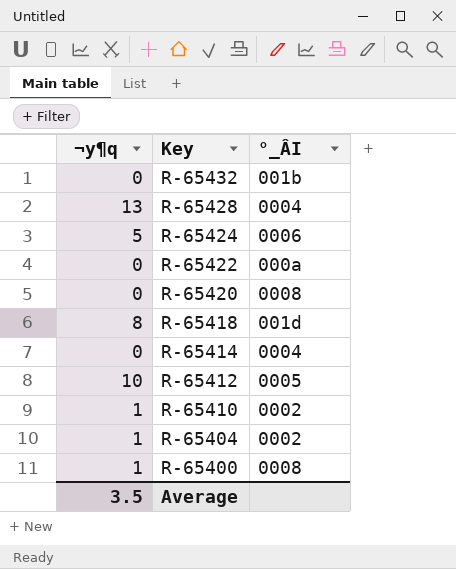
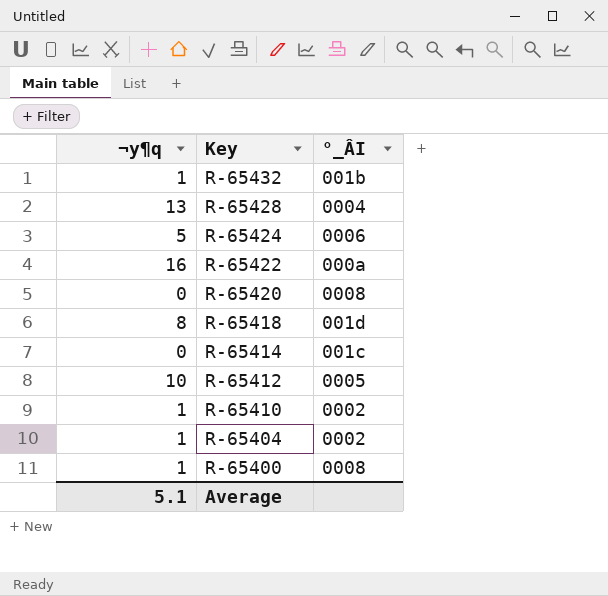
R-65432 | ¬y¶q: 0 -> 1
R-65422 | ¬y¶q: 0 -> 16
R-65414 | °_ÂI: 0004 -> 001c
Average | ¬y¶q: 3.5 -> 5.1

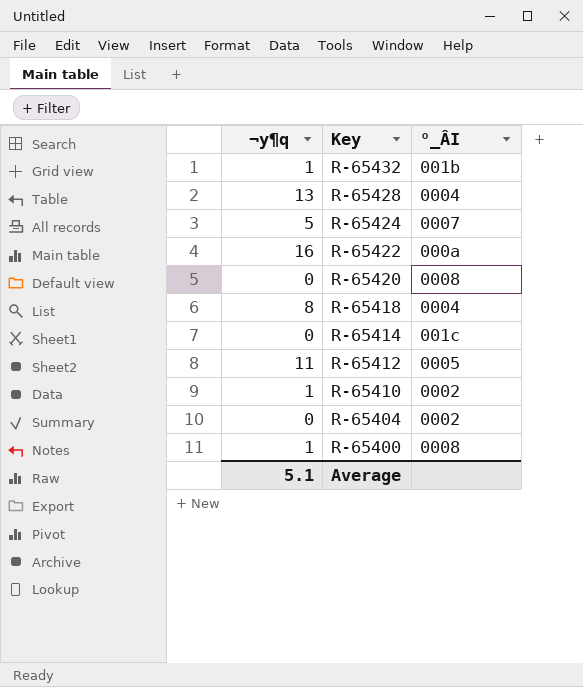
R-65424 | °_ÂI: 0006 -> 0007
R-65418 | °_ÂI: 001d -> 0004
R-65412 | ¬y¶q: 10 -> 11
R-65404 | ¬y¶q: 1 -> 0

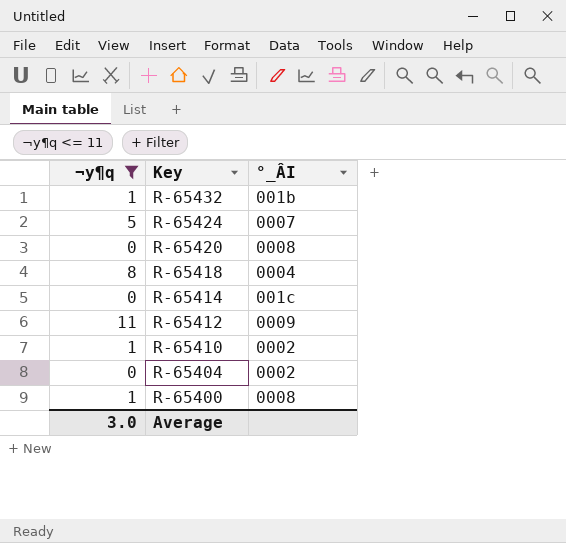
filter: none -> ¬y¶q <= 11
R-65412 | °_ÂI: 0005 -> 0009
Average | ¬y¶q: 5.1 -> 3.0

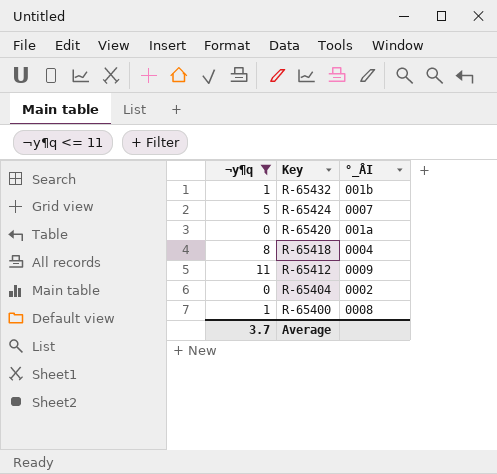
row R-65414: 0 | 001c -> none
row R-65410: 1 | 0002 -> none
R-65420 | °_ÂI: 0008 -> 001a
Average | ¬y¶q: 3.0 -> 3.7

